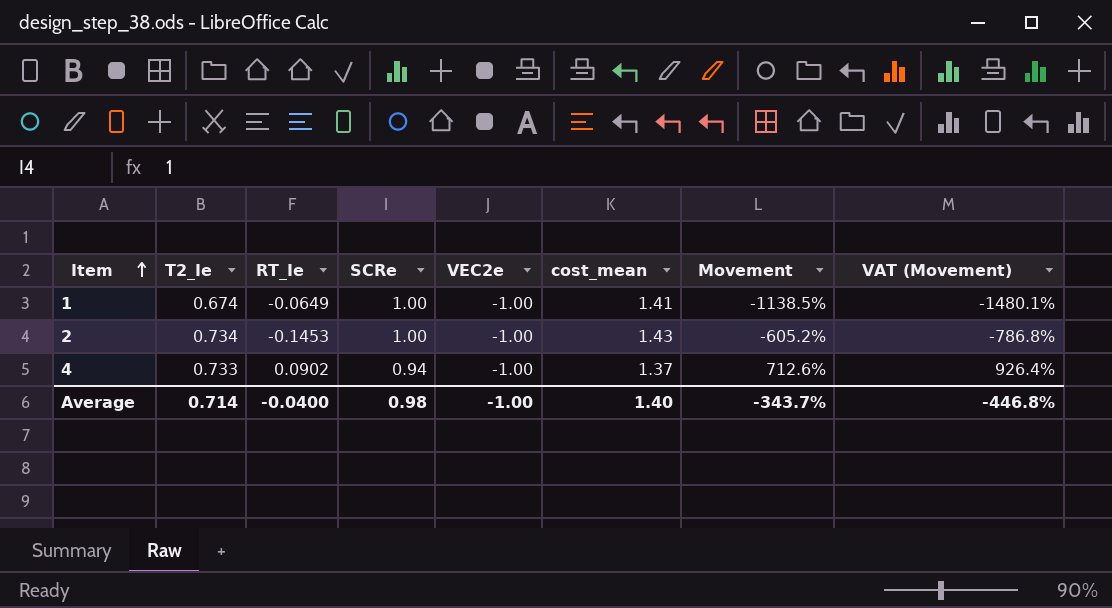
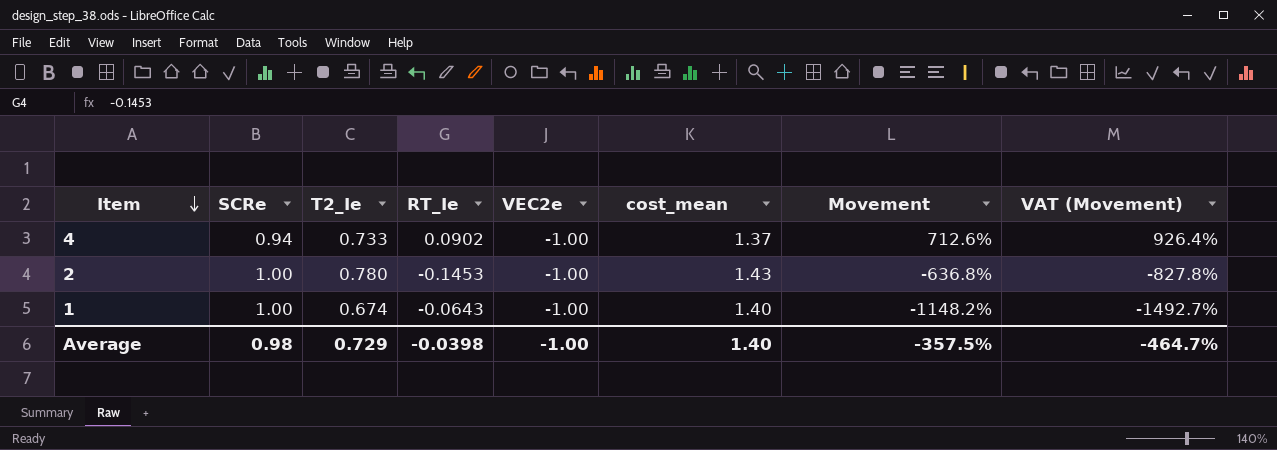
row order: Item ascending -> Item descending
column SCRe | position: 4 -> 2
2 | T2_Ie: 0.734 -> 0.780
2 | Movement: -605.2% -> -636.8%
2 | VAT (Movement): -786.8% -> -827.8%
1 | RT_Ie: -0.0649 -> -0.0643
1 | cost_mean: 1.41 -> 1.40
1 | Movement: -1138.5% -> -1148.2%
1 | VAT (Movement): -1480.1% -> -1492.7%
Average | T2_Ie: 0.714 -> 0.729
Average | RT_Ie: -0.0400 -> -0.0398
Average | Movement: -343.7% -> -357.5%
Average | VAT (Movement): -446.8% -> -464.7%

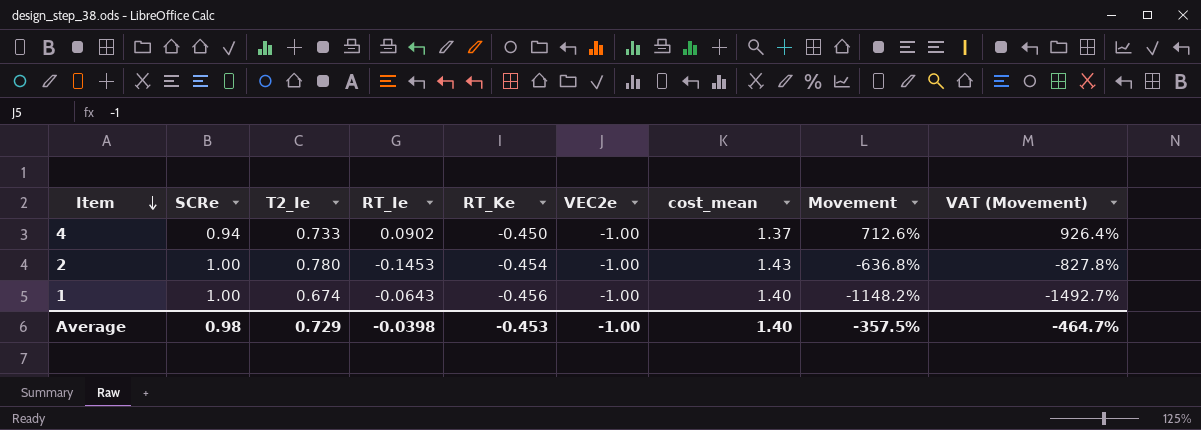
column RT_Ke | position: none -> 5

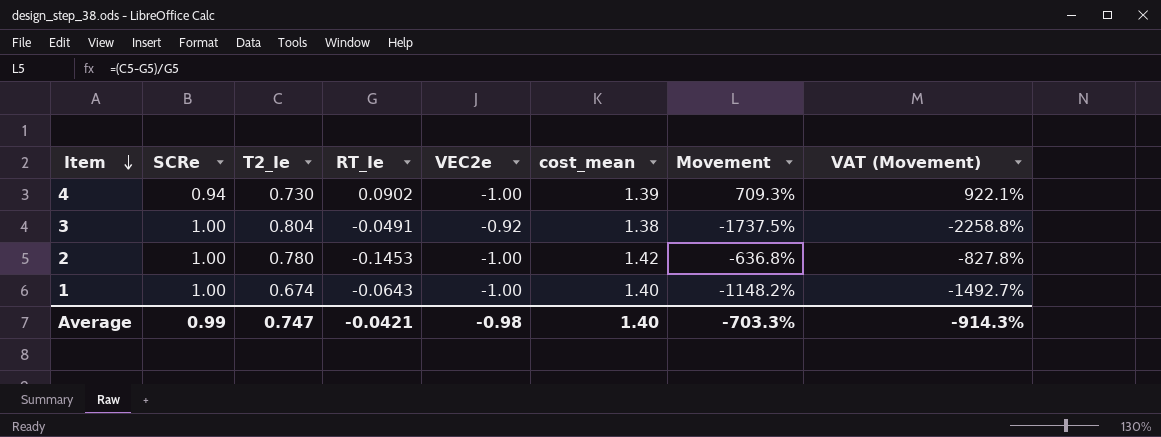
column RT_Ke | position: 5 -> none
4 | T2_Ie: 0.733 -> 0.730
4 | cost_mean: 1.37 -> 1.39
4 | Movement: 712.6% -> 709.3%
4 | VAT (Movement): 926.4% -> 922.1%
row 3: none -> 1.00 | 0.804 | -0.0491 | -0.92 | 1.38 | -1737.5% | -2258.8%
2 | cost_mean: 1.43 -> 1.42
Average | SCRe: 0.98 -> 0.99
Average | T2_Ie: 0.729 -> 0.747
Average | RT_Ie: -0.0398 -> -0.0421
Average | VEC2e: -1.00 -> -0.98
Average | Movement: -357.5% -> -703.3%
Average | VAT (Movement): -464.7% -> -914.3%

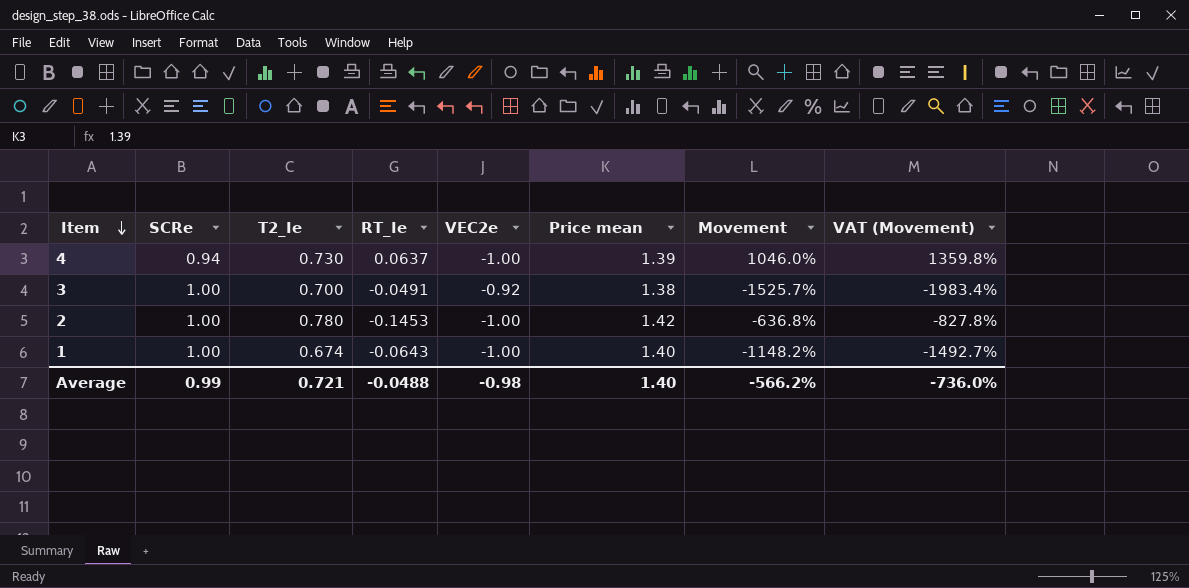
column name: cost_mean -> Price mean
4 | RT_Ie: 0.0902 -> 0.0637
4 | Movement: 709.3% -> 1046.0%
4 | VAT (Movement): 922.1% -> 1359.8%
3 | T2_Ie: 0.804 -> 0.700
3 | Movement: -1737.5% -> -1525.7%
3 | VAT (Movement): -2258.8% -> -1983.4%
Average | T2_Ie: 0.747 -> 0.721
Average | RT_Ie: -0.0421 -> -0.0488
Average | Movement: -703.3% -> -566.2%
Average | VAT (Movement): -914.3% -> -736.0%

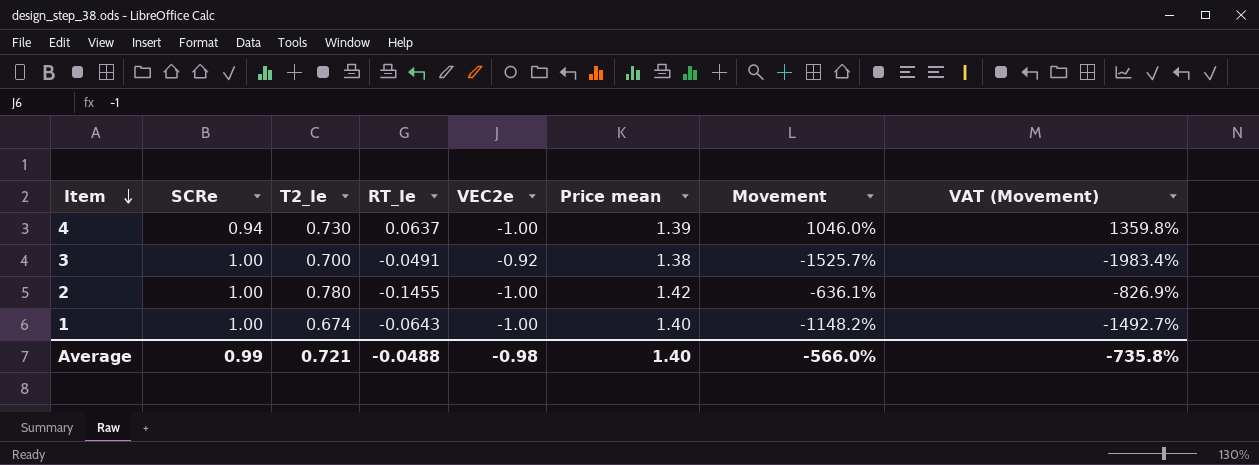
2 | RT_Ie: -0.1453 -> -0.1455
2 | Movement: -636.8% -> -636.1%
2 | VAT (Movement): -827.8% -> -826.9%
Average | Movement: -566.2% -> -566.0%
Average | VAT (Movement): -736.0% -> -735.8%

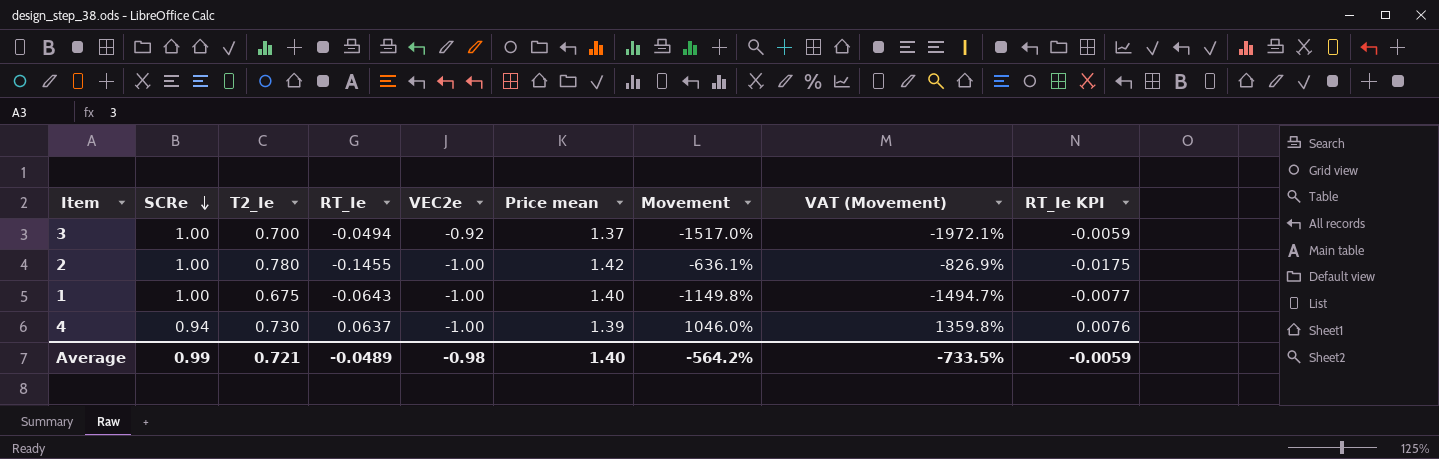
row order: Item descending -> SCRe descending
column RT_Ie KPI | formula: none -> [RT_Ie] * 0.12
3 | RT_Ie: -0.0491 -> -0.0494
3 | Price mean: 1.38 -> 1.37
3 | Movement: -1525.7% -> -1517.0%
3 | VAT (Movement): -1983.4% -> -1972.1%
1 | T2_Ie: 0.674 -> 0.675
1 | Movement: -1148.2% -> -1149.8%
1 | VAT (Movement): -1492.7% -> -1494.7%
Average | RT_Ie: -0.0488 -> -0.0489
Average | Movement: -566.0% -> -564.2%
Average | VAT (Movement): -735.8% -> -733.5%

